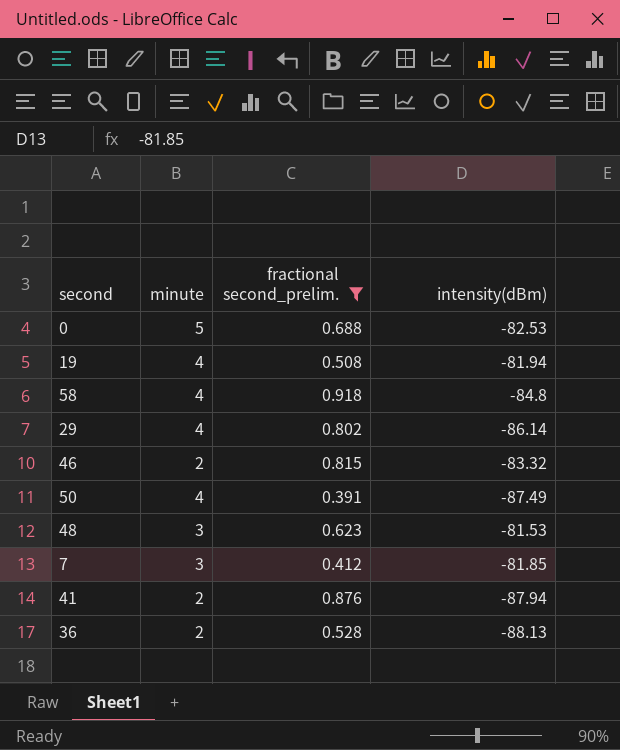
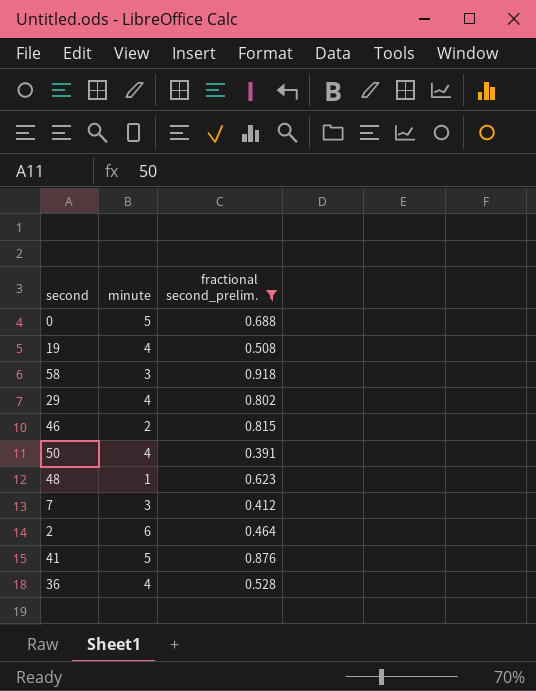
column intensity(dBm) | position: 4 -> none
58 | minute: 4 -> 3
48 | minute: 3 -> 1
row 2: none -> 6 | 0.464
41 | minute: 2 -> 5
36 | minute: 2 -> 4

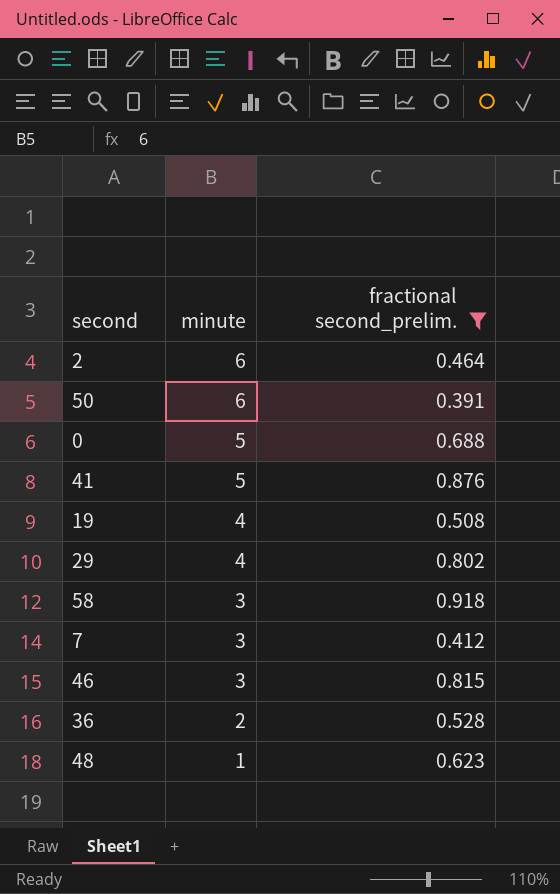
row order: none -> minute descending
50 | minute: 4 -> 6
46 | minute: 2 -> 3
36 | minute: 4 -> 2

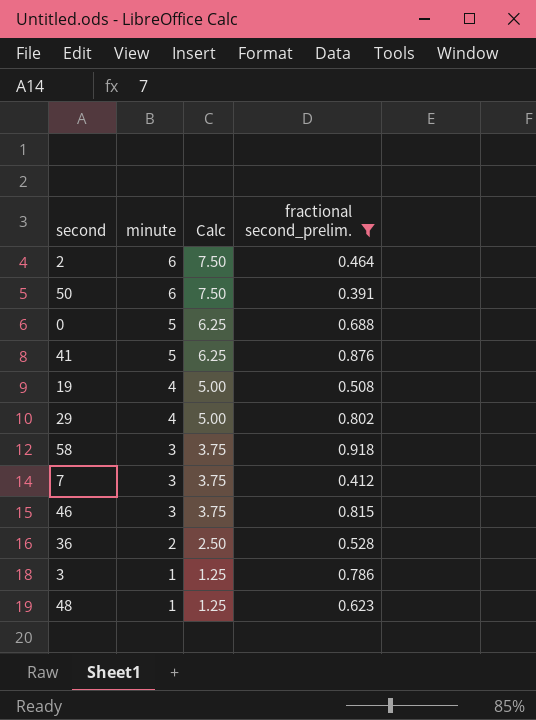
column Calc | formula: none -> [minute] * 1.25
row 3: none -> 1 | 1.25 | 0.786

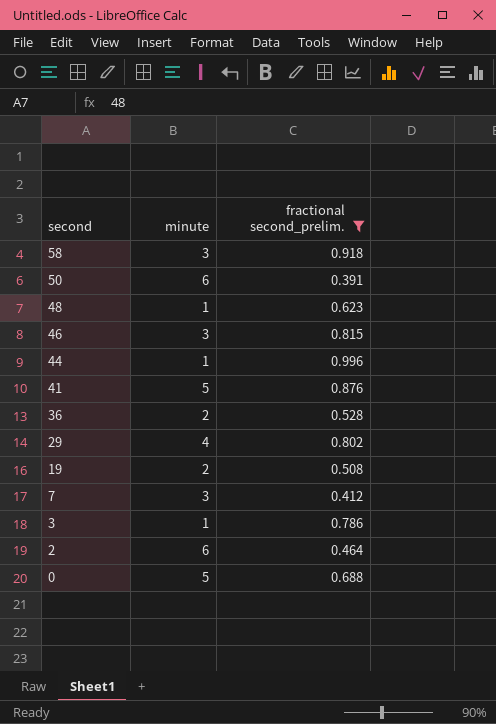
row order: minute descending -> second descending
column Calc | formula: [minute] * 1.25 -> none
row 44: none -> 1 | 0.996
19 | minute: 4 -> 2

